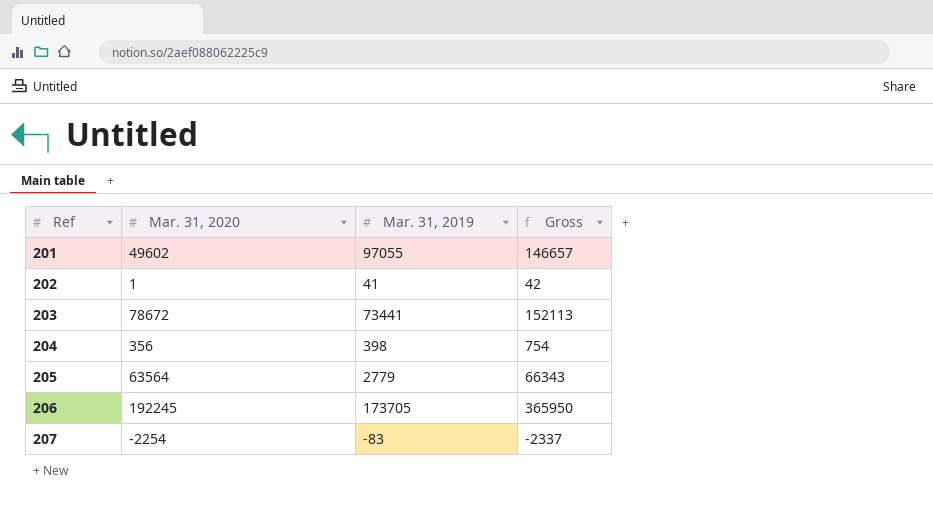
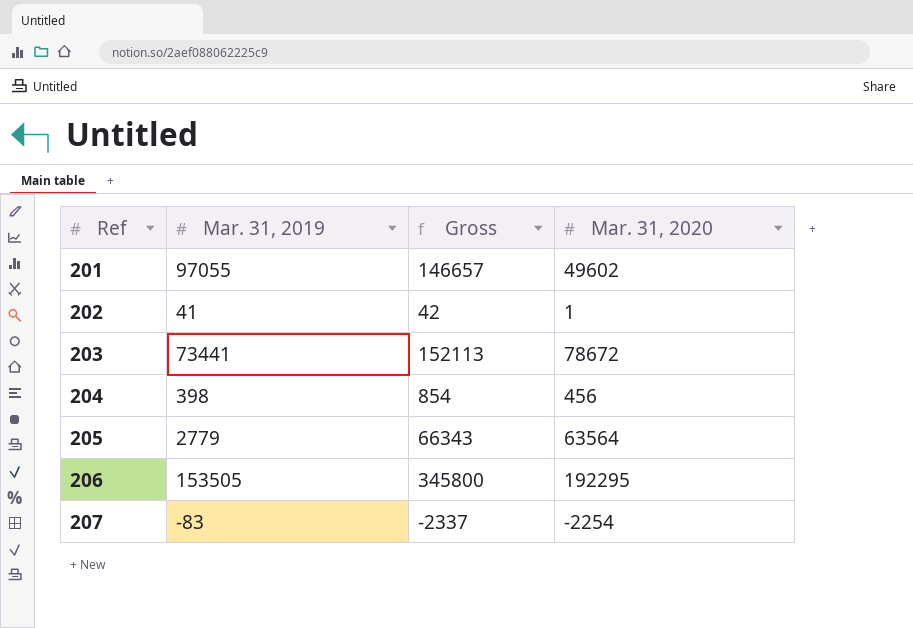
column Mar. 31, 2020 | position: 2 -> 4
204 | Gross: 754 -> 854
204 | Mar. 31, 2020: 356 -> 456
206 | Mar. 31, 2019: 173705 -> 153505
206 | Gross: 365950 -> 345800
206 | Mar. 31, 2020: 192245 -> 192295

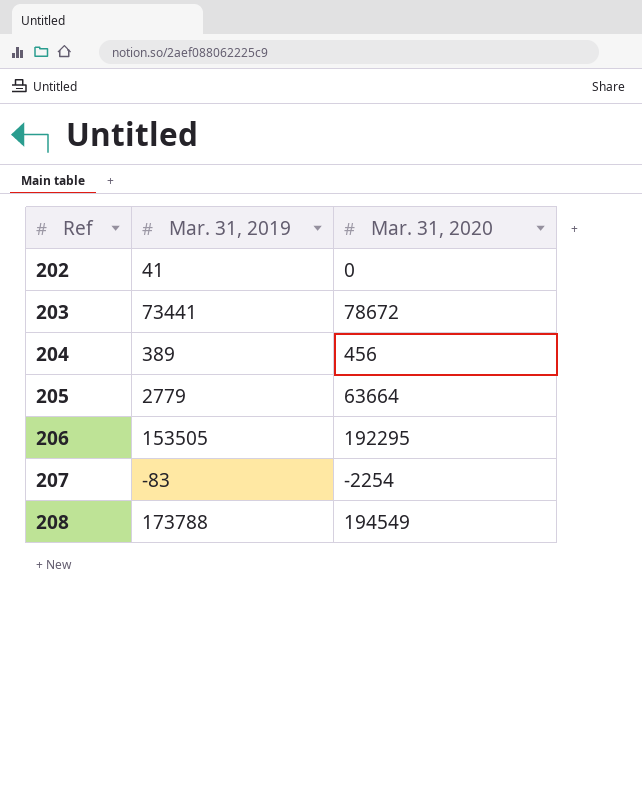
column Gross | formula: [Mar. 31, 2019] + [Mar. 31, 2020] -> none
row 201: 97055 | 146657 | 49602 -> none
202 | Mar. 31, 2020: 1 -> 0
204 | Mar. 31, 2019: 398 -> 389
205 | Mar. 31, 2020: 63564 -> 63664
row 208: none -> 173788 | 194549

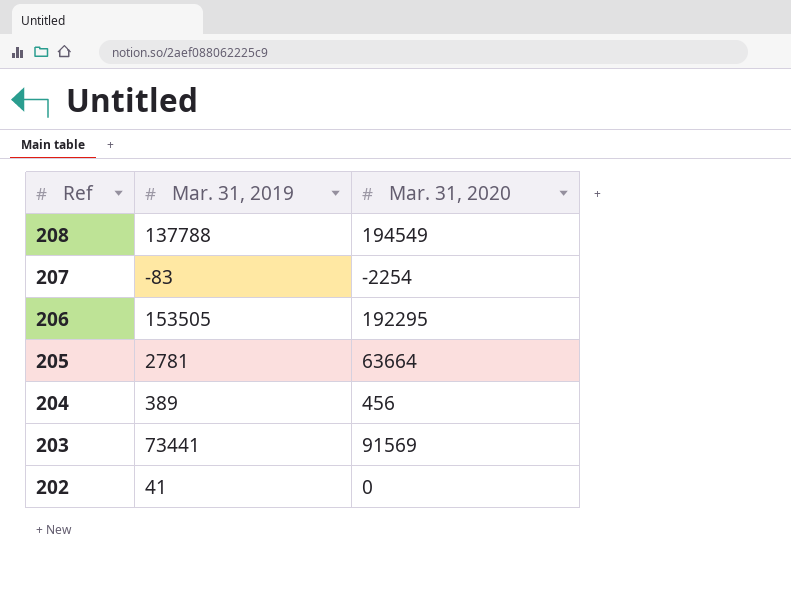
row order: Ref ascending -> Ref descending
208 | Mar. 31, 2019: 173788 -> 137788
205 | Mar. 31, 2019: 2779 -> 2781
203 | Mar. 31, 2020: 78672 -> 91569

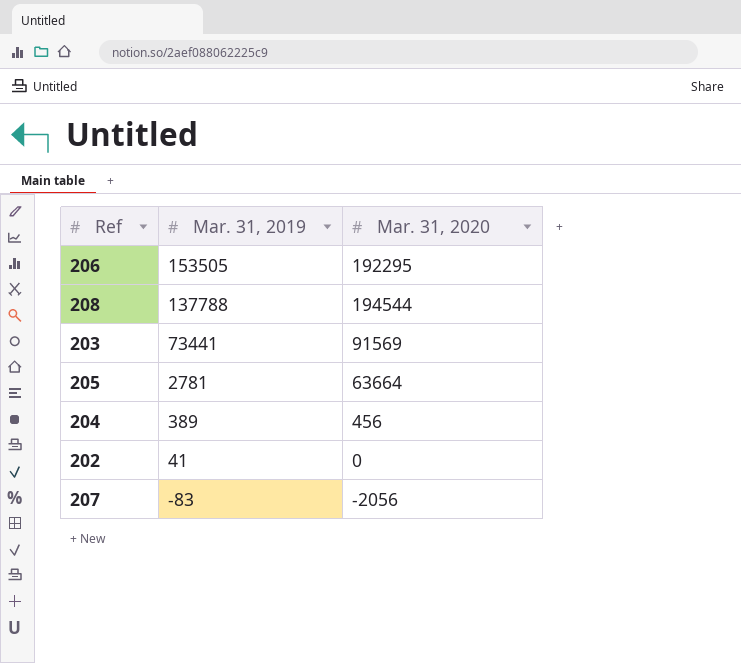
row order: Ref descending -> Mar. 31, 2019 descending
208 | Mar. 31, 2020: 194549 -> 194544
207 | Mar. 31, 2020: -2254 -> -2056

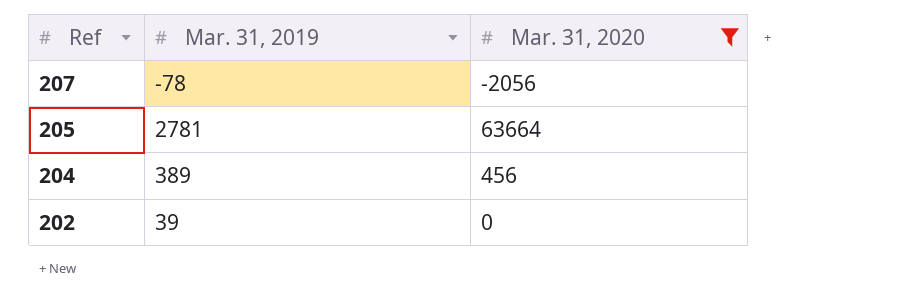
filter: none -> Mar. 31, 2020 <= 63664
row order: Mar. 31, 2019 descending -> Ref descending
207 | Mar. 31, 2019: -83 -> -78
202 | Mar. 31, 2019: 41 -> 39

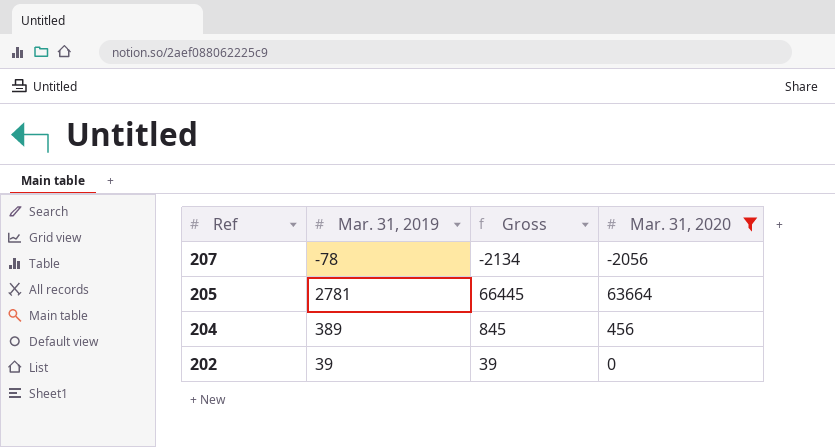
column Gross | formula: none -> [Mar. 31, 2019] + [Mar. 31, 2020]

